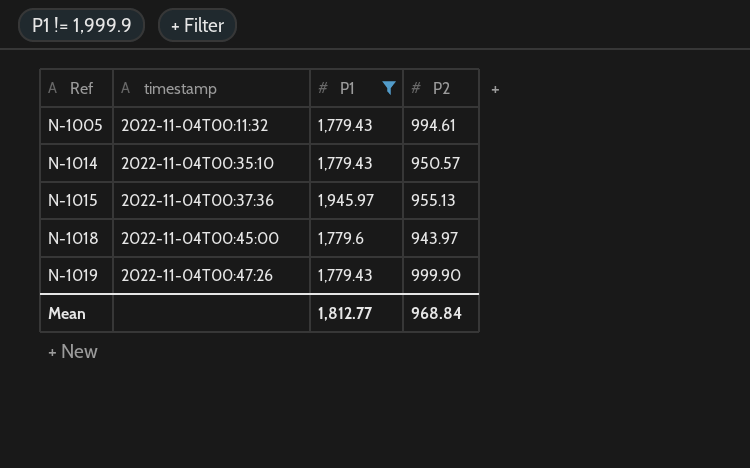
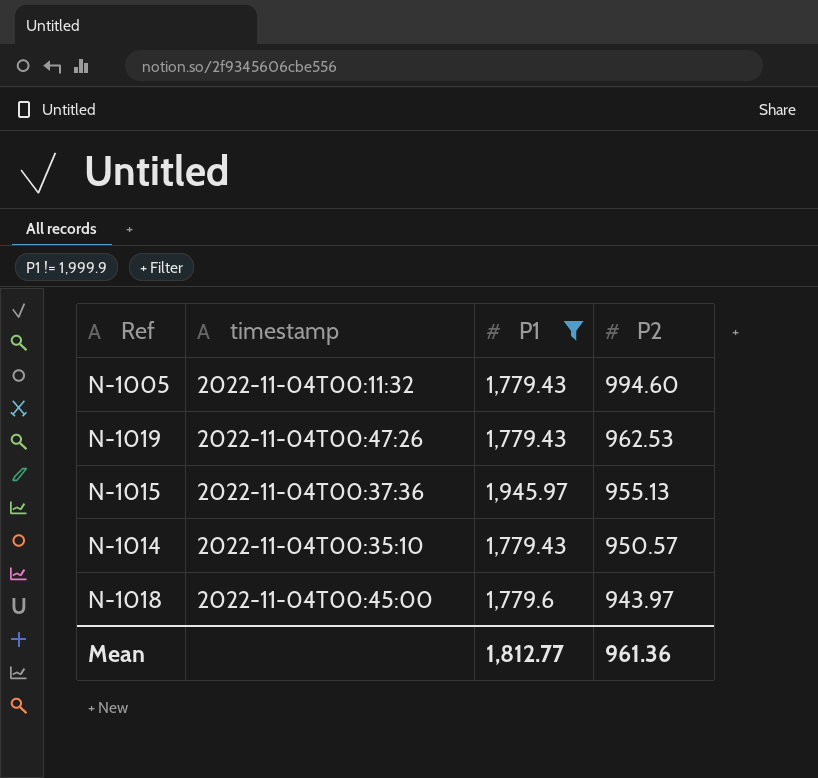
row order: Ref ascending -> P2 descending
N-1005 | P2: 994.61 -> 994.60
N-1019 | P2: 999.90 -> 962.53
Mean | P2: 968.84 -> 961.36

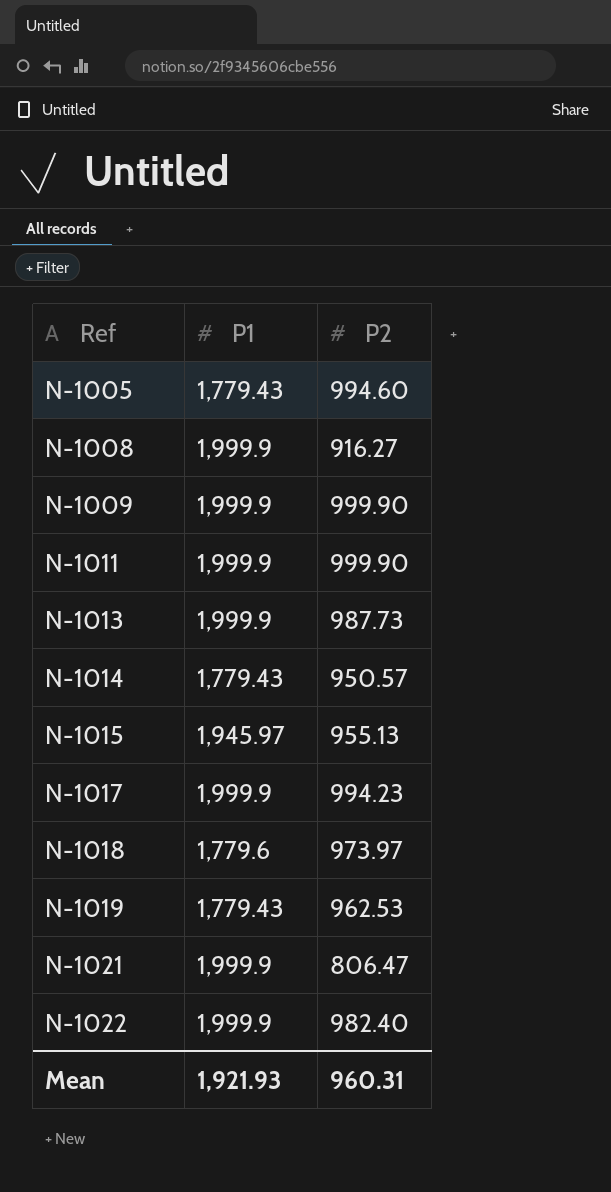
filter: P1 != 1,999.9 -> none
row order: P2 descending -> Ref ascending
column timestamp | position: 2 -> none
N-1018 | P2: 943.97 -> 973.97
Mean | P1: 1,812.77 -> 1,921.93
Mean | P2: 961.36 -> 960.31

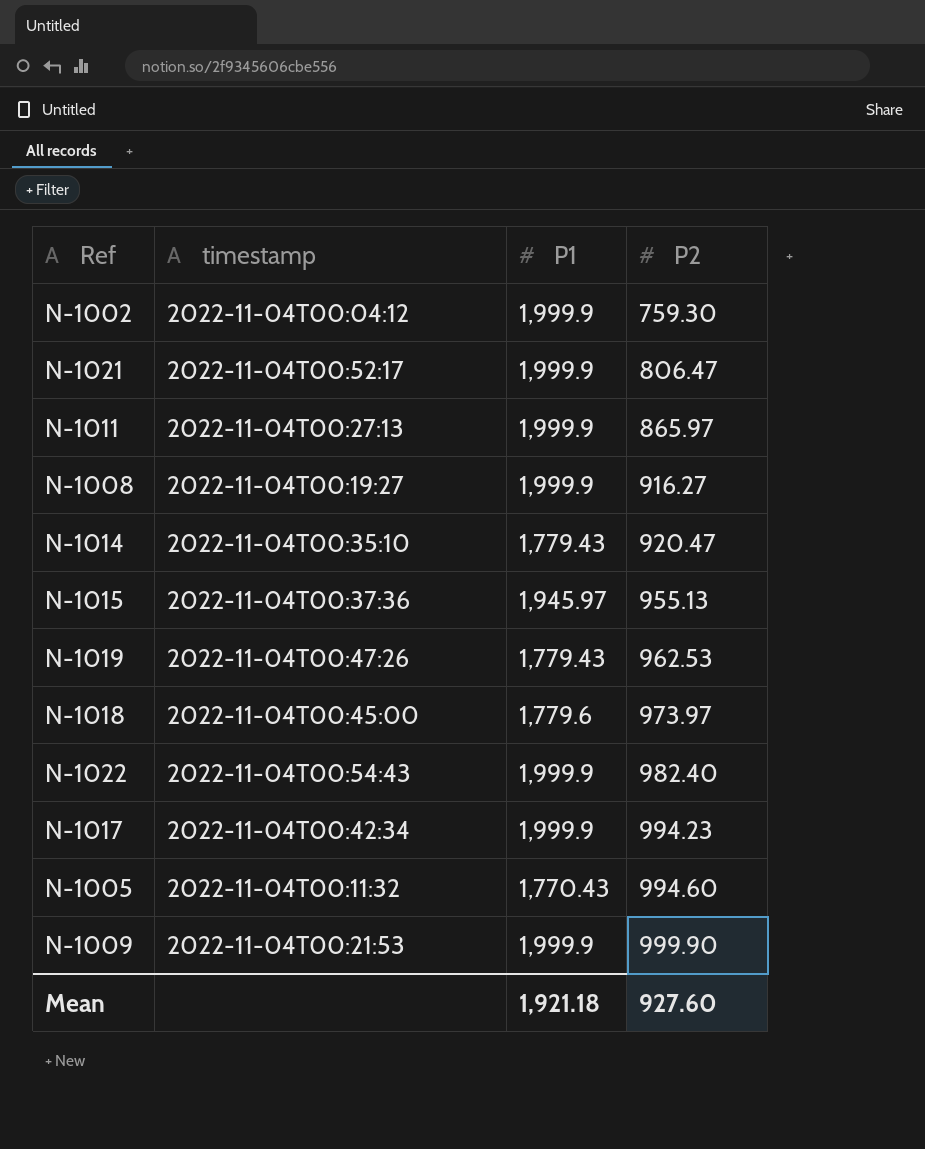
row order: Ref ascending -> P2 ascending
column timestamp | position: none -> 2
row N-1013: 1,999.9 | 987.73 -> none
row N-1002: none -> 2022-11-04T00:04:12 | 1,999.9 | 759.30
N-1011 | P2: 999.90 -> 865.97
N-1014 | P2: 950.57 -> 920.47
N-1005 | P1: 1,779.43 -> 1,770.43
Mean | P1: 1,921.93 -> 1,921.18
Mean | P2: 960.31 -> 927.60

